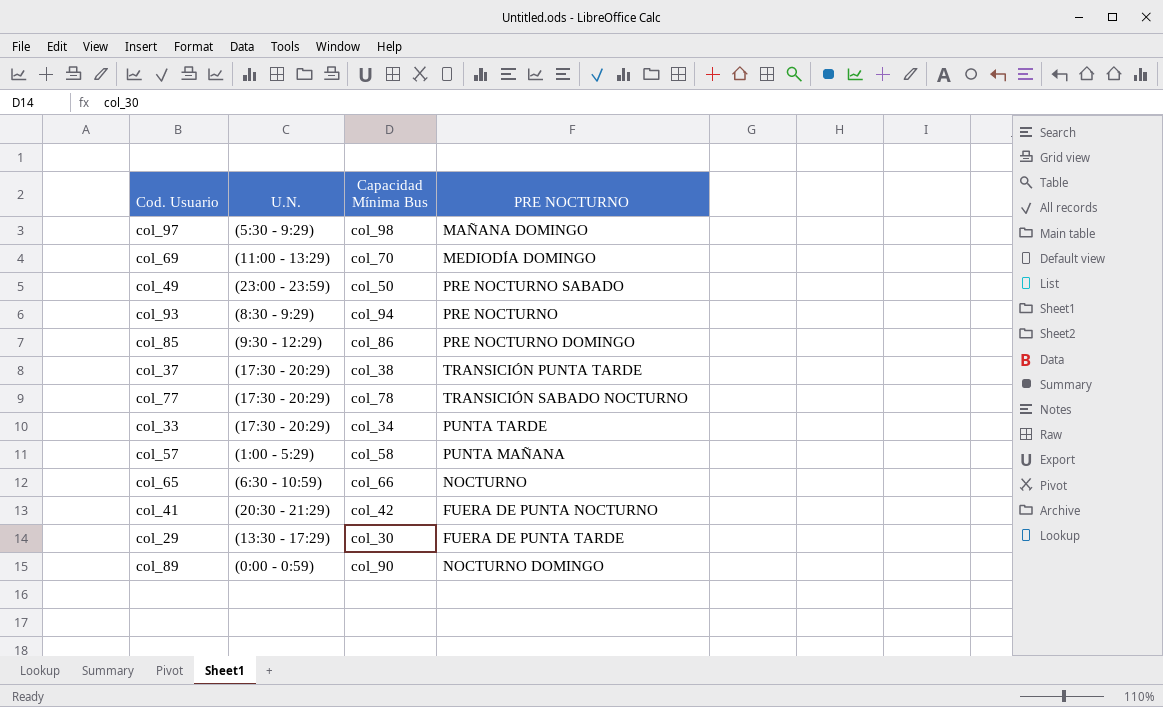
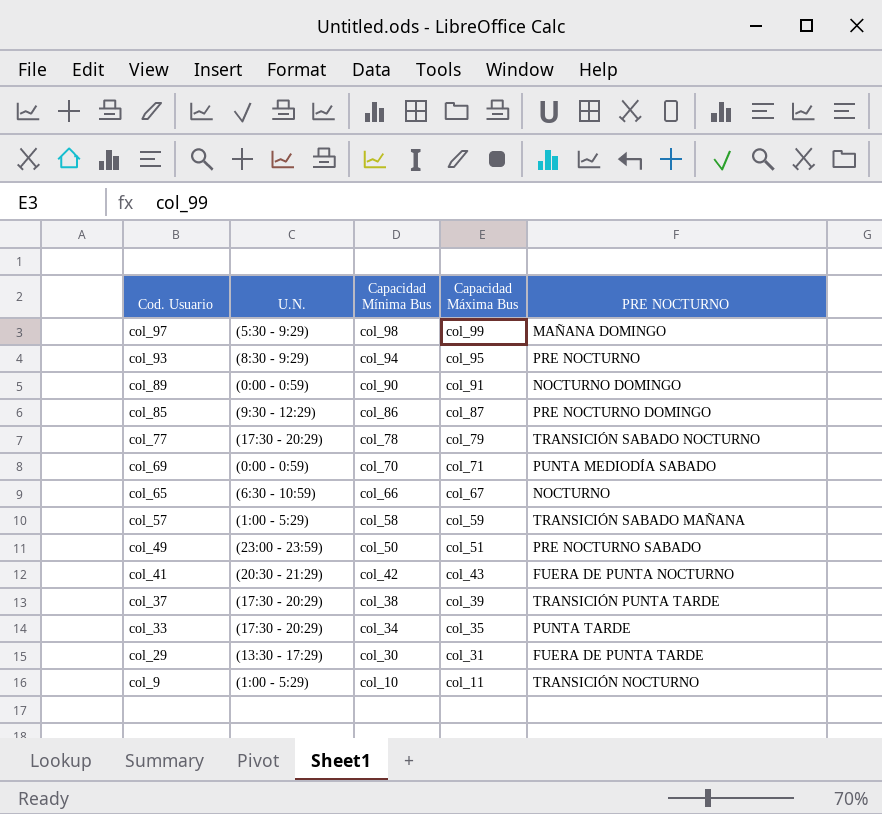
row order: none -> Cod. Usuario descending
column Capacidad Máxima Bus | position: none -> 4
col_69 | U.N.: (11:00 - 13:29) -> (0:00 - 0:59)
col_69 | PRE NOCTURNO: MEDIODÍA DOMINGO -> PUNTA MEDIODÍA SABADO
col_57 | PRE NOCTURNO: PUNTA MAÑANA -> TRANSICIÓN SABADO MAÑANA
row col_9: none -> (1:00 - 5:29) | col_10 | col_11 | TRANSICIÓN NOCTURNO

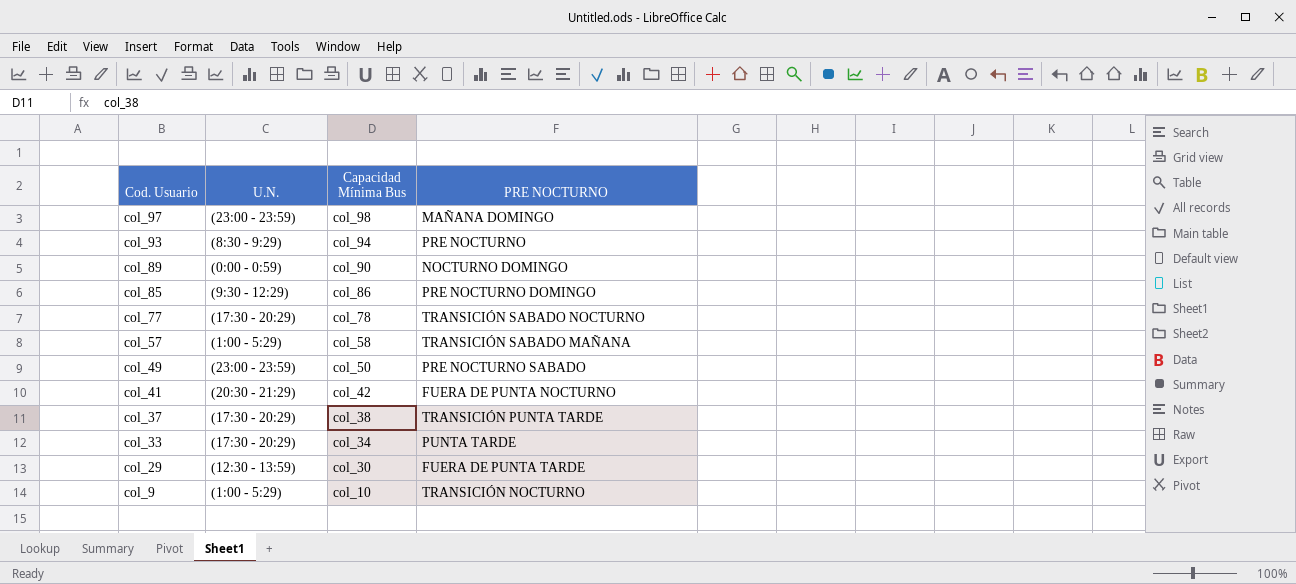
column Capacidad Máxima Bus | position: 4 -> none
row col_69: (0:00 - 0:59) | col_70 | col_71 | PUNTA MEDIODÍA SABADO -> none
row col_65: (6:30 - 10:59) | col_66 | col_67 | NOCTURNO -> none
col_97 | U.N.: (5:30 - 9:29) -> (23:00 - 23:59)
col_29 | U.N.: (13:30 - 17:29) -> (12:30 - 13:59)

